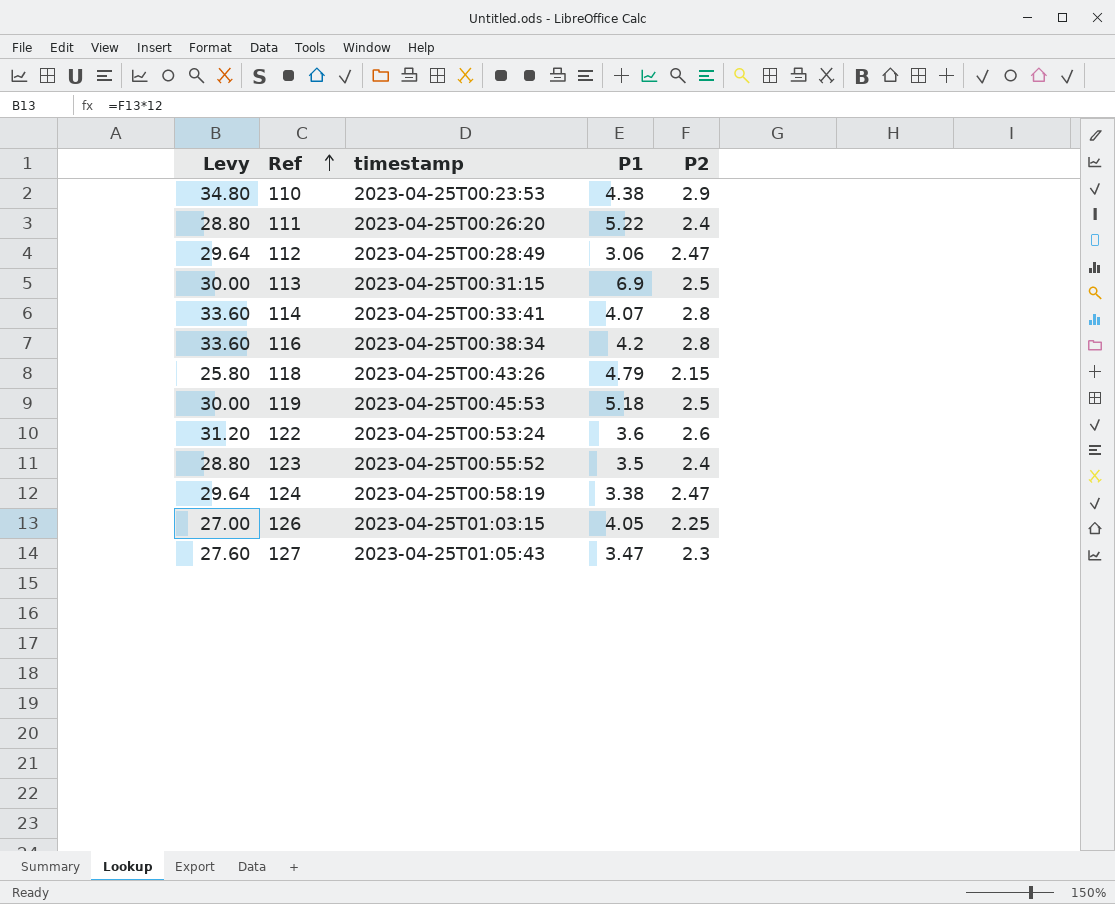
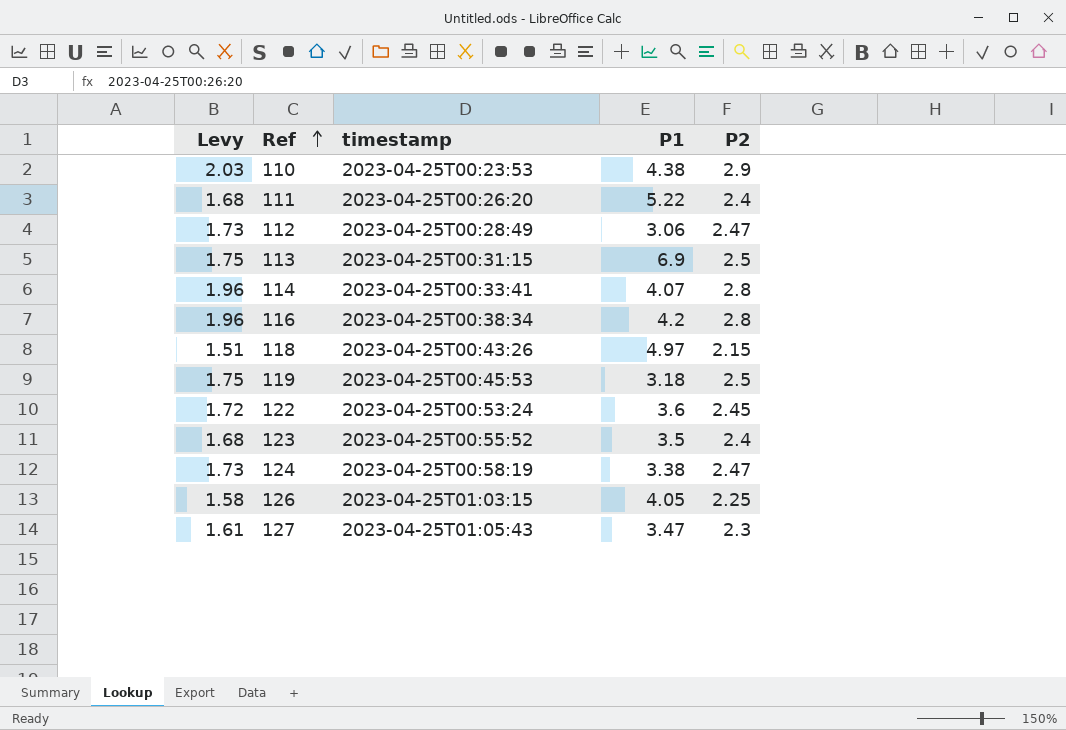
column Levy | formula: [P2] * 12 -> [P2] * 0.7
118 | P1: 4.79 -> 4.97
119 | P1: 5.18 -> 3.18
122 | P2: 2.6 -> 2.45

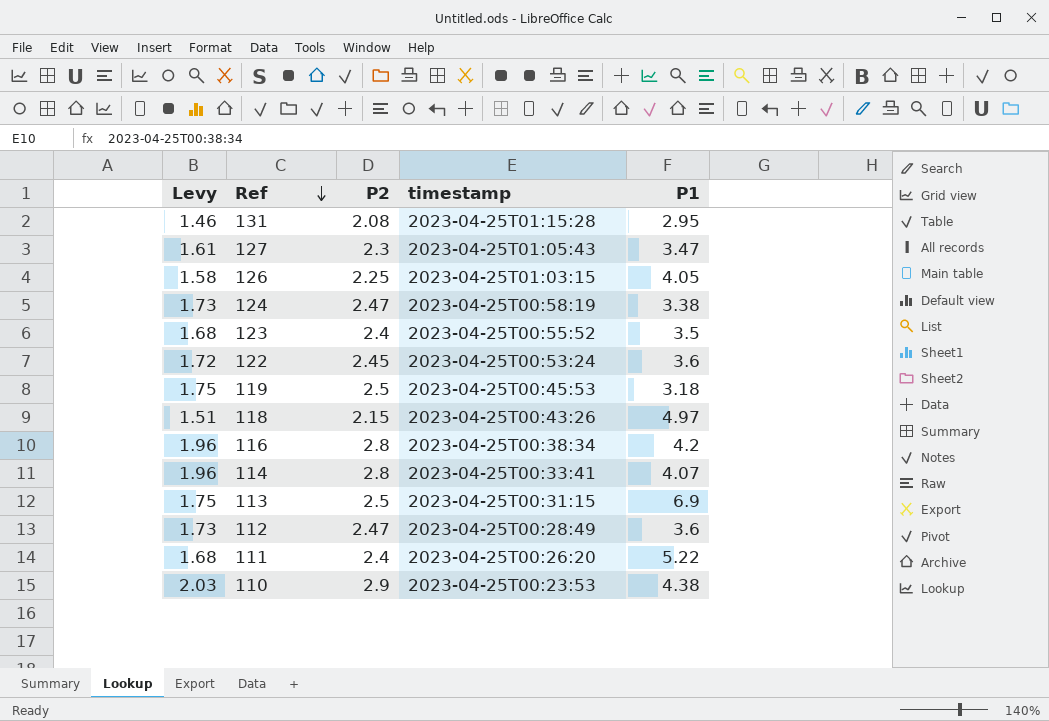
row order: Ref ascending -> Ref descending
column P2 | position: 5 -> 3
row 131: none -> 1.46 | 2.08 | 2023-04-25T01:15:28 | 2.95
112 | P1: 3.06 -> 3.6

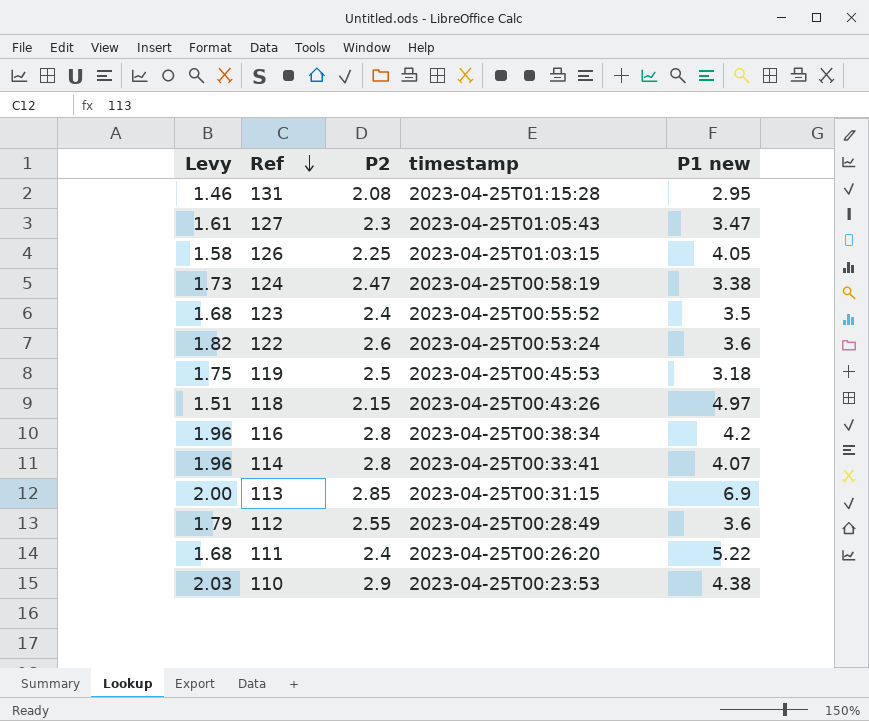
column name: P1 -> P1 new
122 | Levy: 1.72 -> 1.82
122 | P2: 2.45 -> 2.6
113 | Levy: 1.75 -> 2.00
113 | P2: 2.5 -> 2.85
112 | Levy: 1.73 -> 1.79
112 | P2: 2.47 -> 2.55

